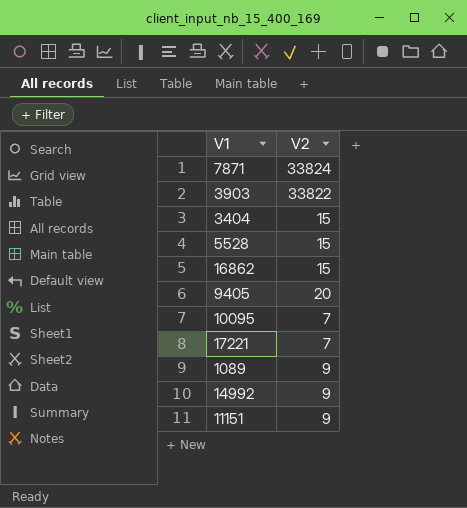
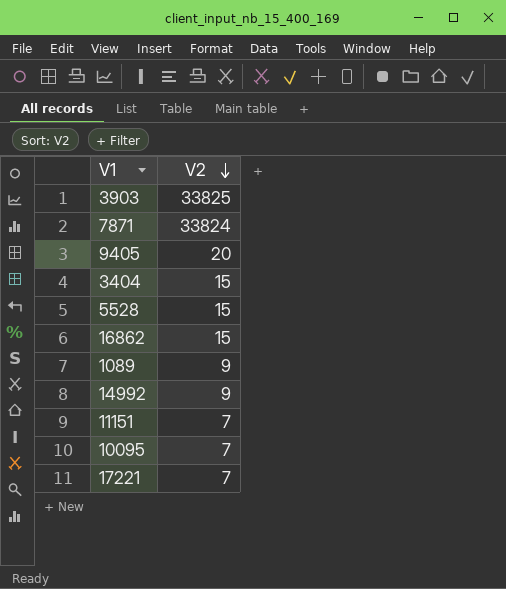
row order: none -> V2 descending
3903 | V2: 33822 -> 33825
11151 | V2: 9 -> 7

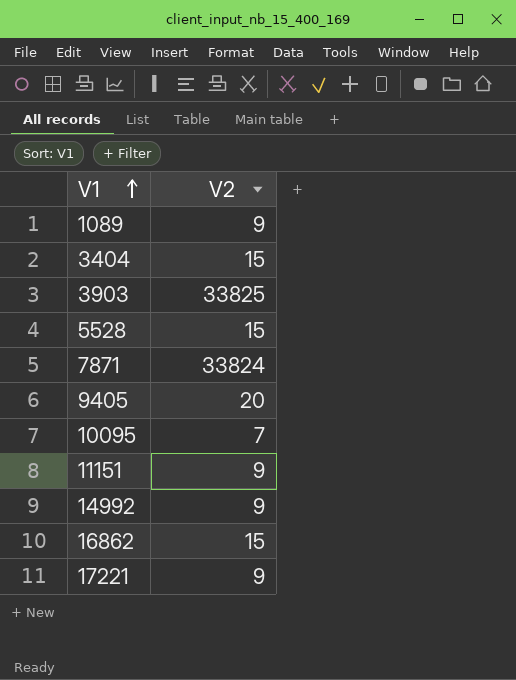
row order: V2 descending -> V1 ascending
11151 | V2: 7 -> 9
17221 | V2: 7 -> 9

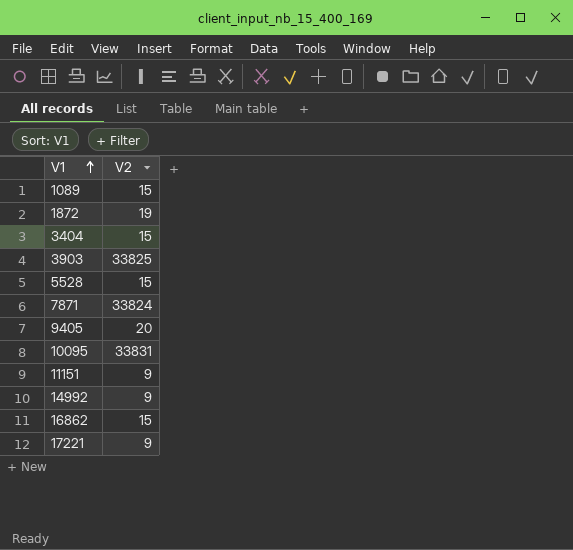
1089 | V2: 9 -> 15
row 1872: none -> 19
10095 | V2: 7 -> 33831

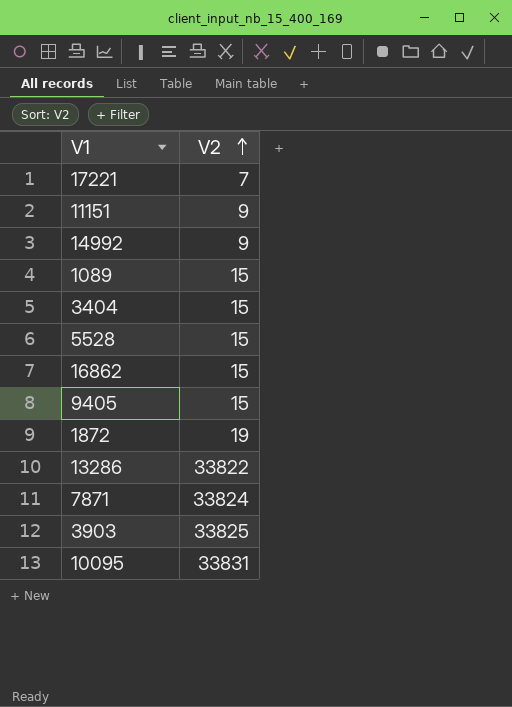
row order: V1 ascending -> V2 ascending
17221 | V2: 9 -> 7
9405 | V2: 20 -> 15
row 13286: none -> 33822

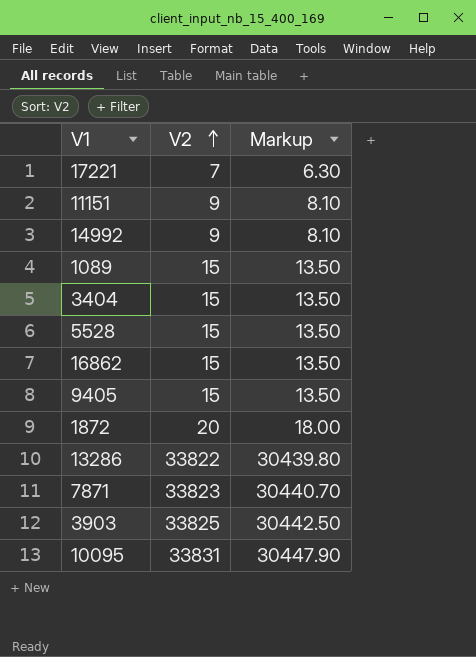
column Markup | formula: none -> [V2] * 0.9
1872 | V2: 19 -> 20
7871 | V2: 33824 -> 33823

